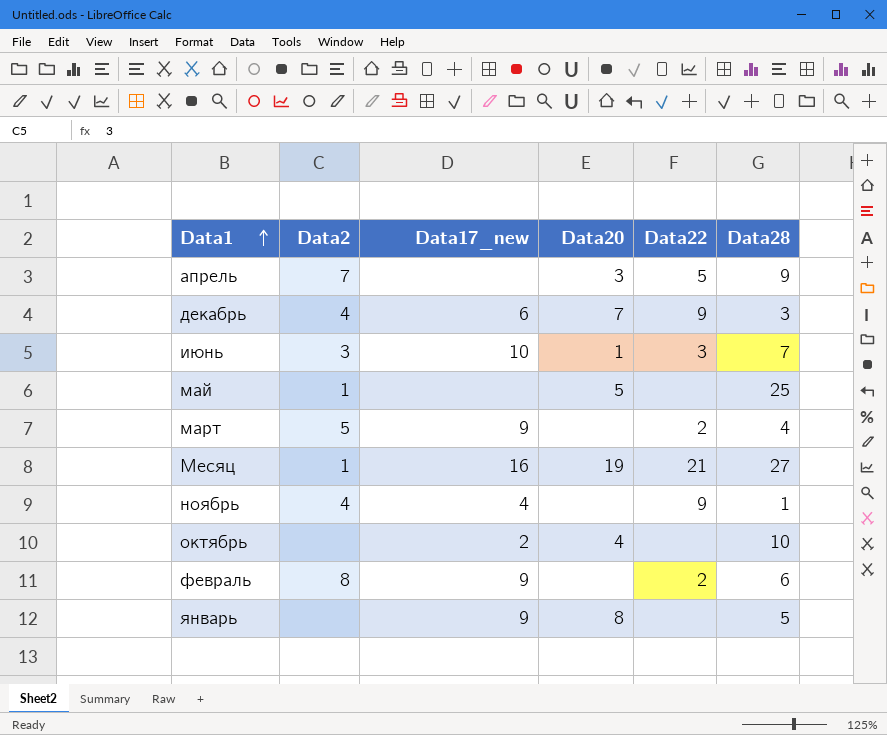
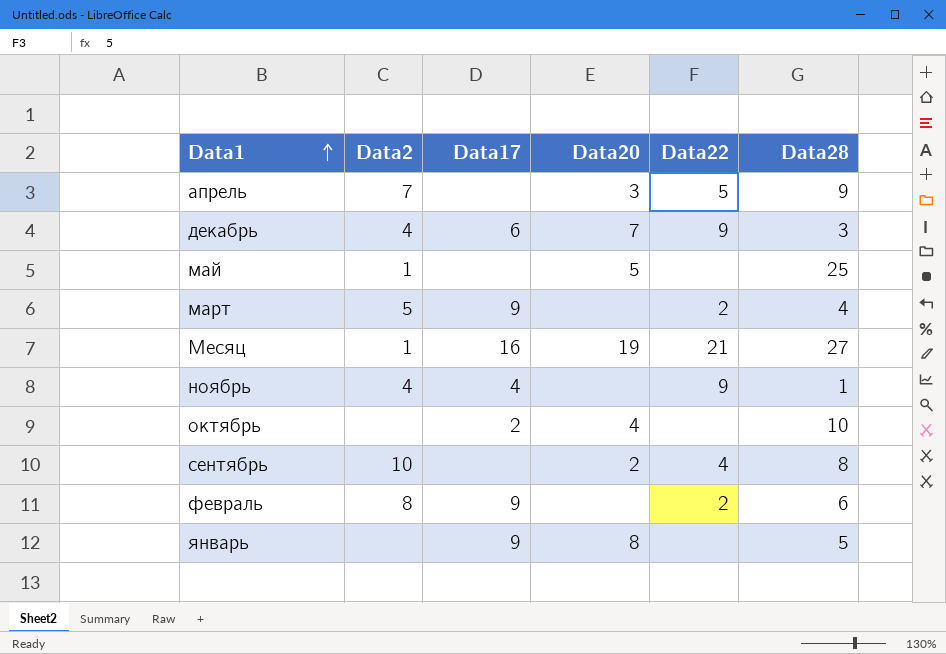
column name: Data17_new -> Data17
row июнь: 3 | 10 | 1 | 3 | 7 -> none
row сентябрь: none -> 10 | none | 2 | 4 | 8

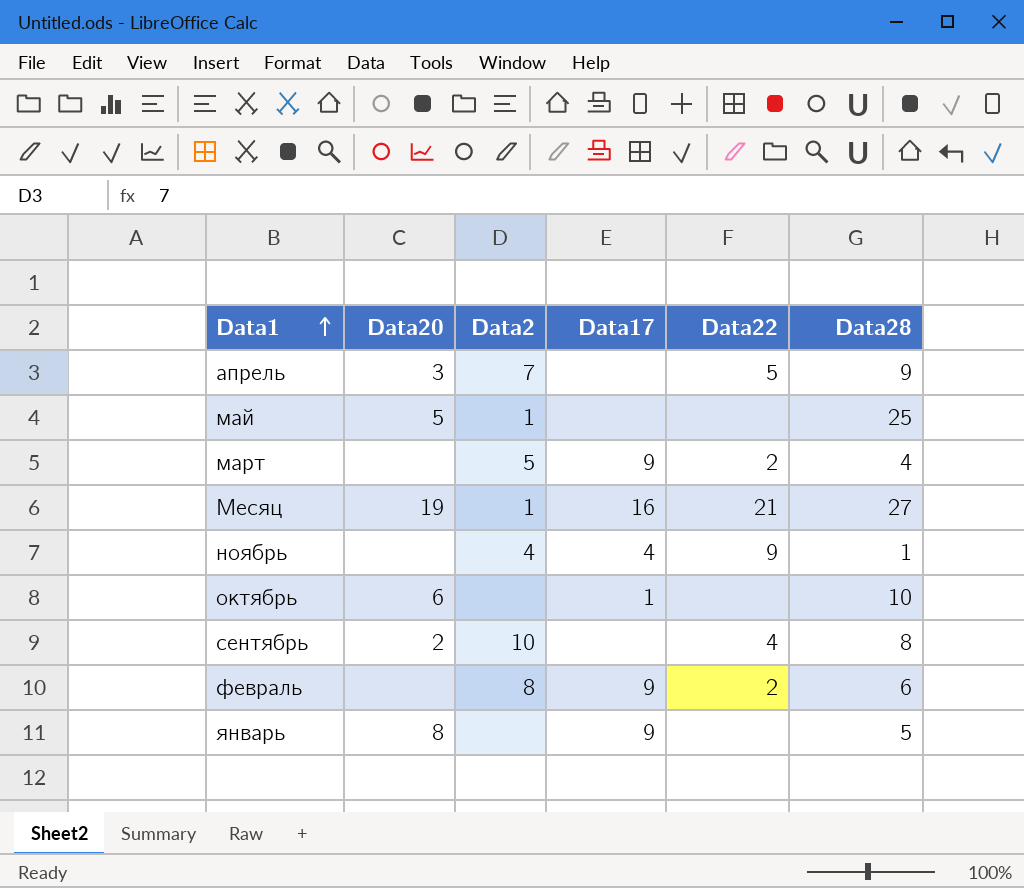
column Data20 | position: 4 -> 2
row декабрь: 4 | 6 | 7 | 9 | 3 -> none
октябрь | Data20: 4 -> 6
октябрь | Data17: 2 -> 1

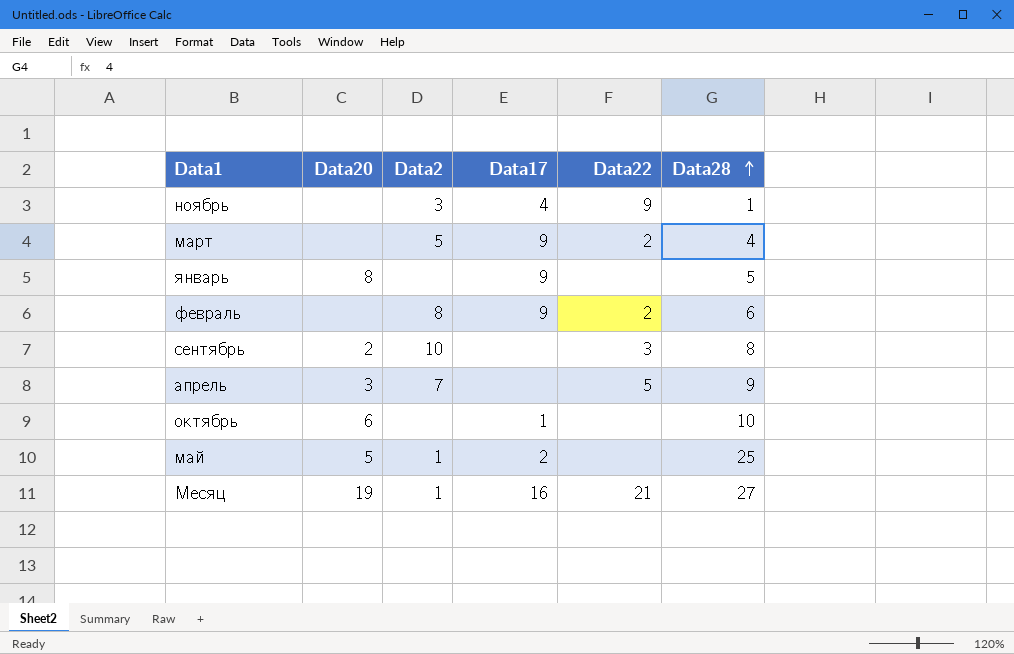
row order: Data1 ascending -> Data28 ascending
ноябрь | Data2: 4 -> 3
сентябрь | Data22: 4 -> 3
май | Data17: none -> 2

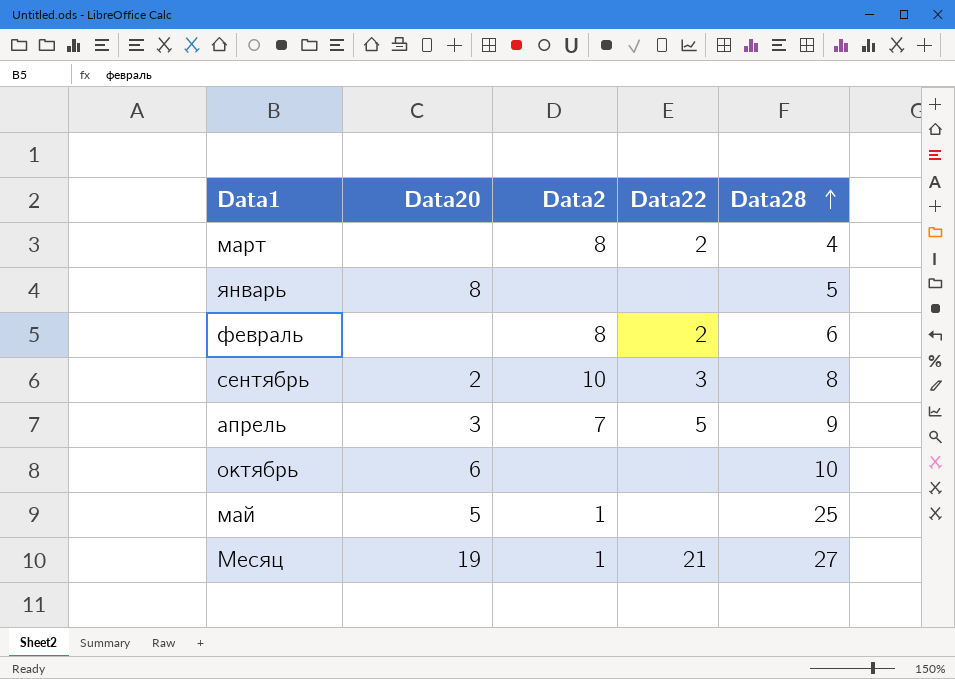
column Data17 | position: 4 -> none
row ноябрь: none | 3 | 4 | 9 | 1 -> none
март | Data2: 5 -> 8

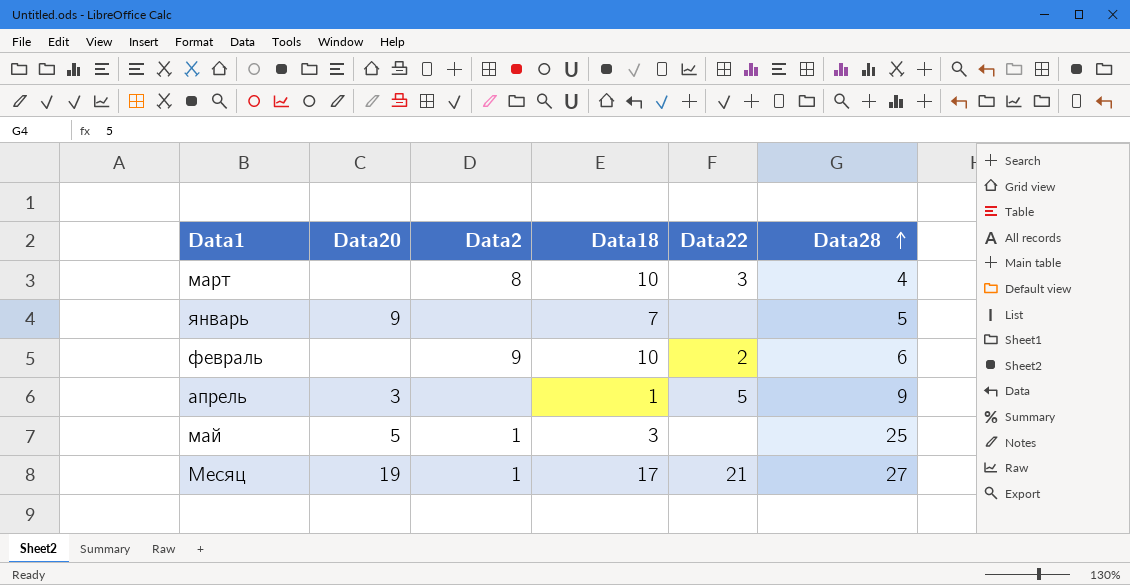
column Data18 | position: none -> 4
row сентябрь: 2 | 10 | 3 | 8 -> none
row октябрь: 6 | none | none | 10 -> none
март | Data22: 2 -> 3
январь | Data20: 8 -> 9
февраль | Data2: 8 -> 9
апрель | Data2: 7 -> none

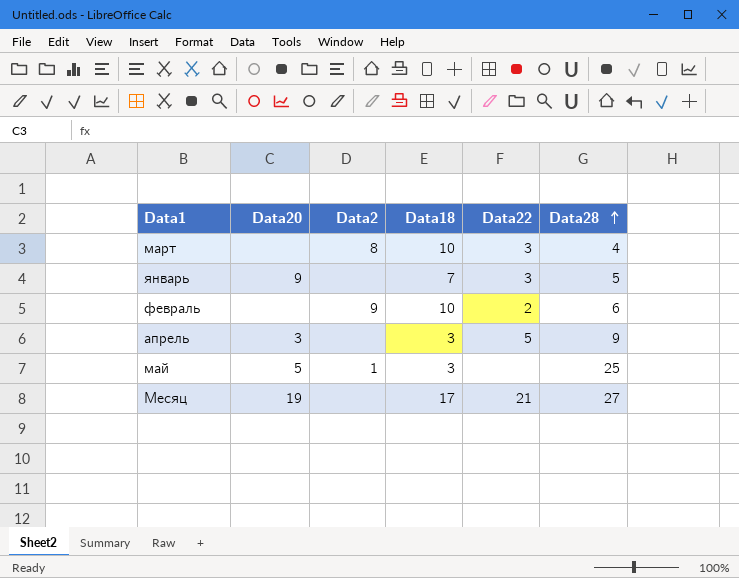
январь | Data22: none -> 3
апрель | Data18: 1 -> 3
Месяц | Data2: 1 -> none

